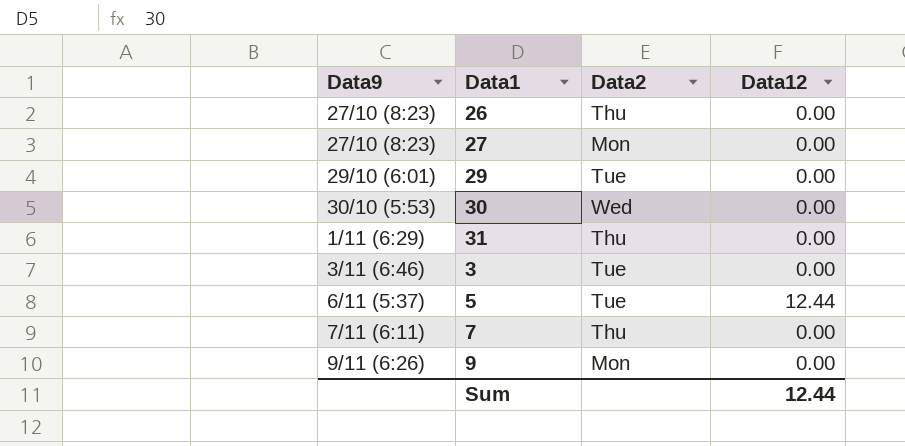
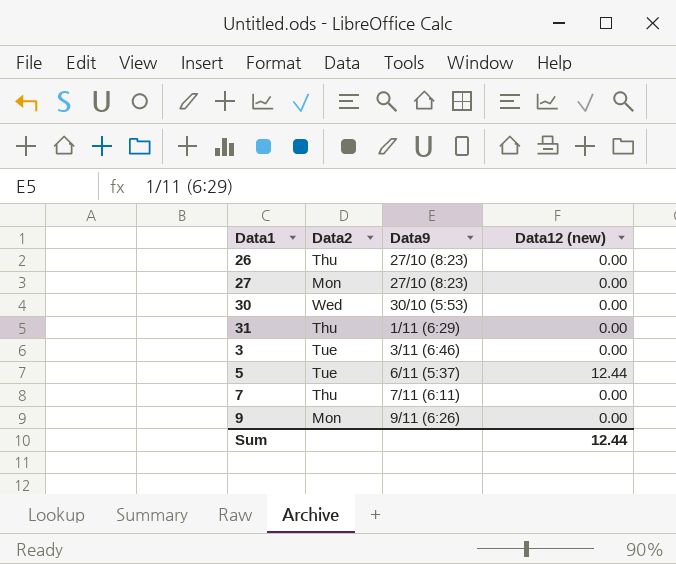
column Data9 | position: 1 -> 3
column name: Data12 -> Data12 (new)
row 29: 29/10 (6:01) | Tue | 0.00 -> none

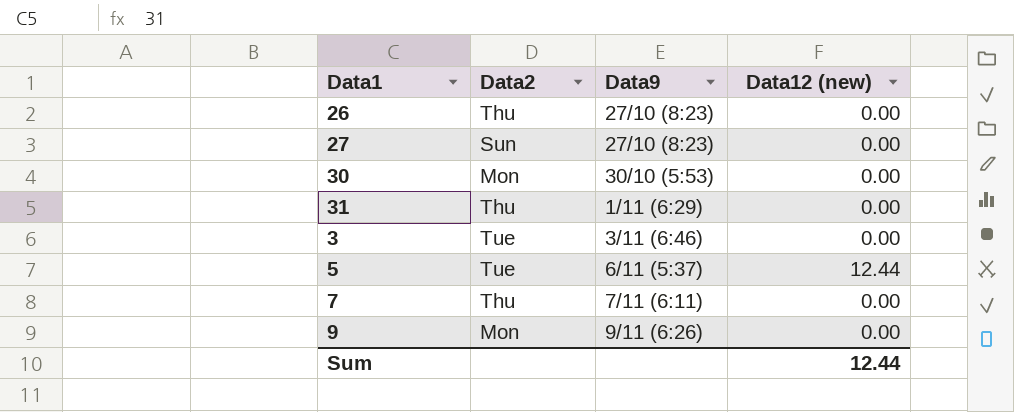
27 | Data2: Mon -> Sun
30 | Data2: Wed -> Mon

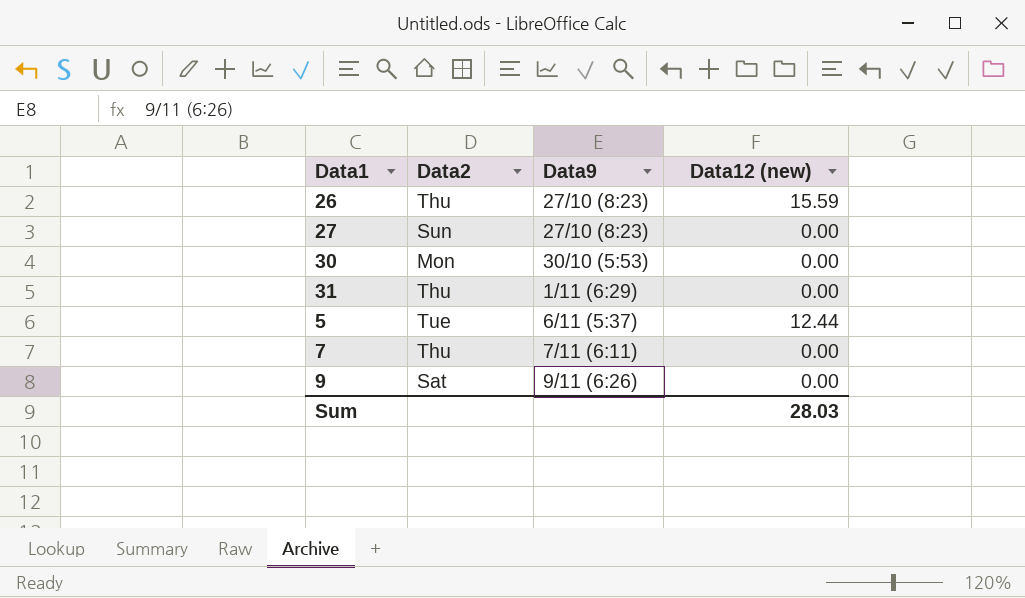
row 3: Tue | 3/11 (6:46) | 0.00 -> none
26 | Data12 (new): 0.00 -> 15.59
9 | Data2: Mon -> Sat
Sum | Data12 (new): 12.44 -> 28.03

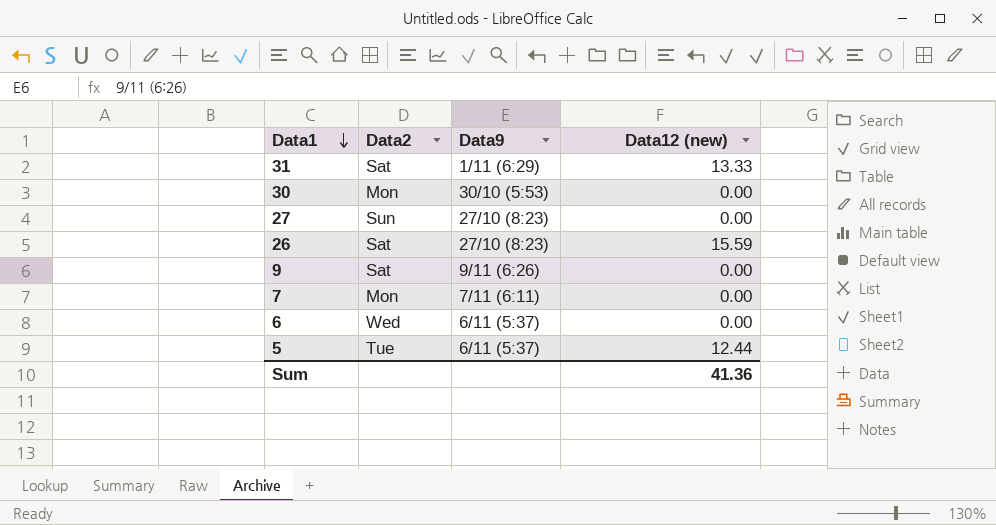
row order: none -> Data1 descending
31 | Data2: Thu -> Sat
31 | Data12 (new): 0.00 -> 13.33
26 | Data2: Thu -> Sat
7 | Data2: Thu -> Mon
row 6: none -> Wed | 6/11 (5:37) | 0.00
Sum | Data12 (new): 28.03 -> 41.36

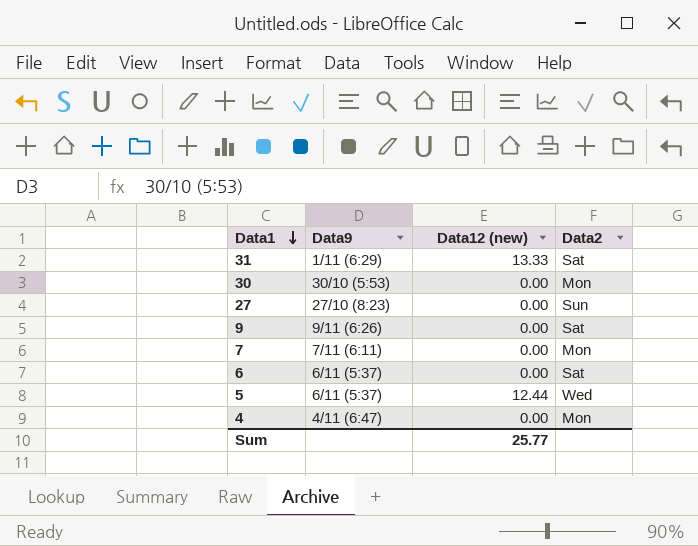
column Data2 | position: 2 -> 4
row 26: Sat | 27/10 (8:23) | 15.59 -> none
6 | Data2: Wed -> Sat
5 | Data2: Tue -> Wed
row 4: none -> 4/11 (6:47) | 0.00 | Mon
Sum | Data12 (new): 41.36 -> 25.77

